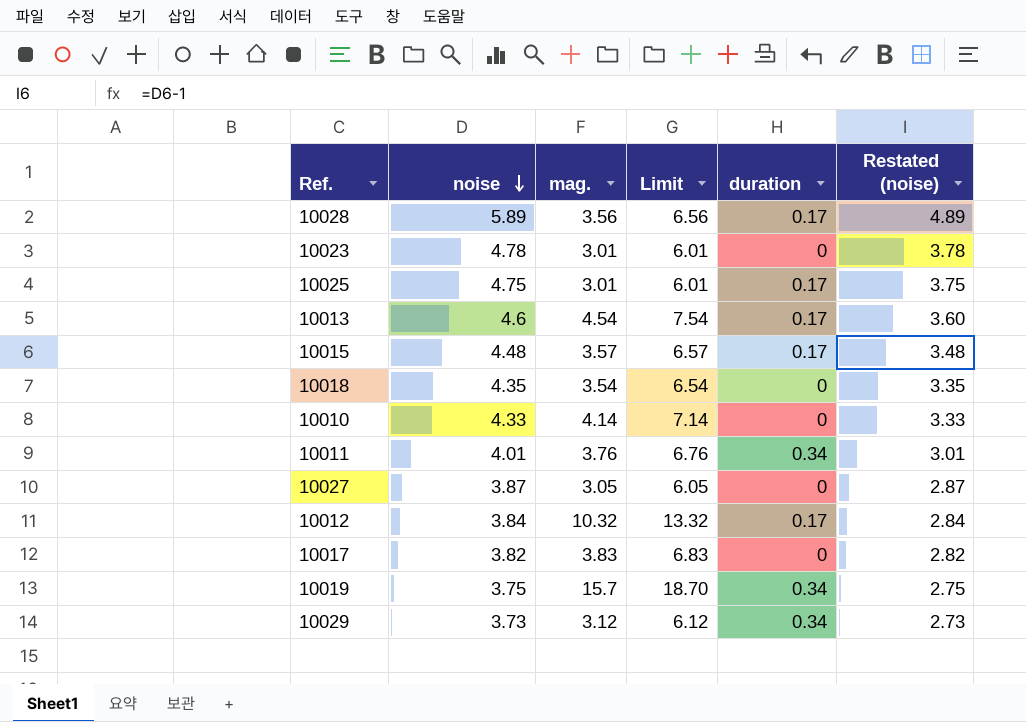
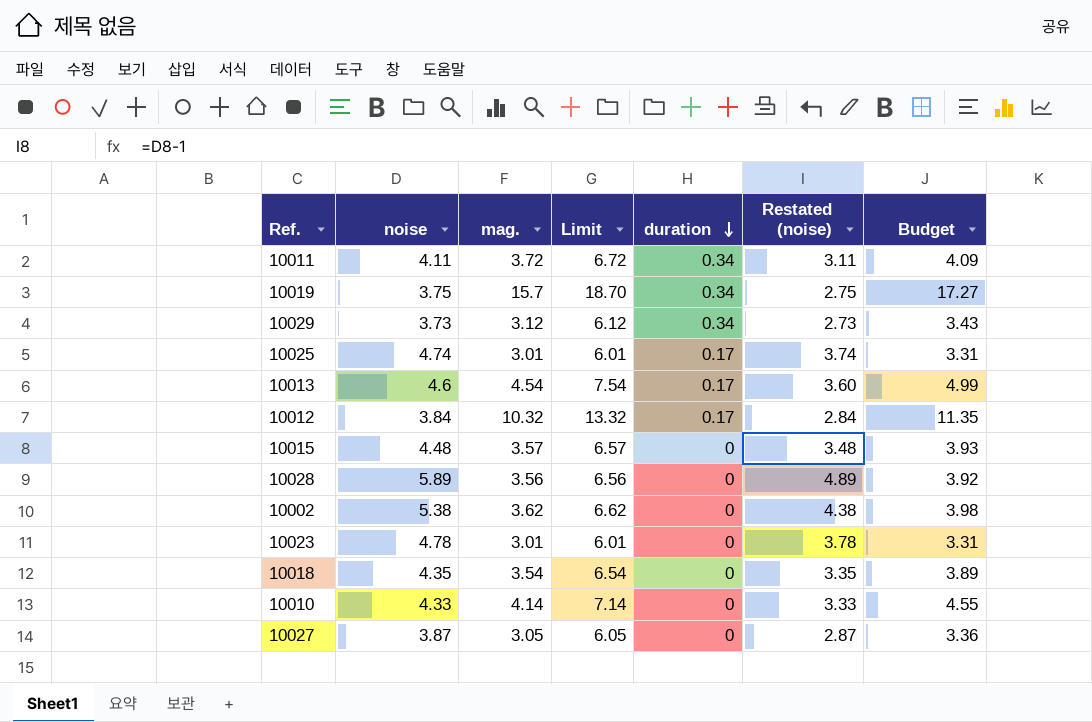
row order: noise descending -> duration descending
column Budget | formula: none -> [mag.] * 1.1
row 10017: 3.82 | 3.83 | 6.83 | 0 | 2.82 -> none
10011 | noise: 4.01 -> 4.11
10011 | mag.: 3.76 -> 3.72
10011 | Limit: 6.76 -> 6.72
10011 | Restated (noise): 3.01 -> 3.11
10025 | noise: 4.75 -> 4.74
10025 | Restated (noise): 3.75 -> 3.74
10015 | duration: 0.17 -> 0
10028 | duration: 0.17 -> 0
row 10002: none -> 5.38 | 3.62 | 6.62 | 0 | 4.38 | 3.98

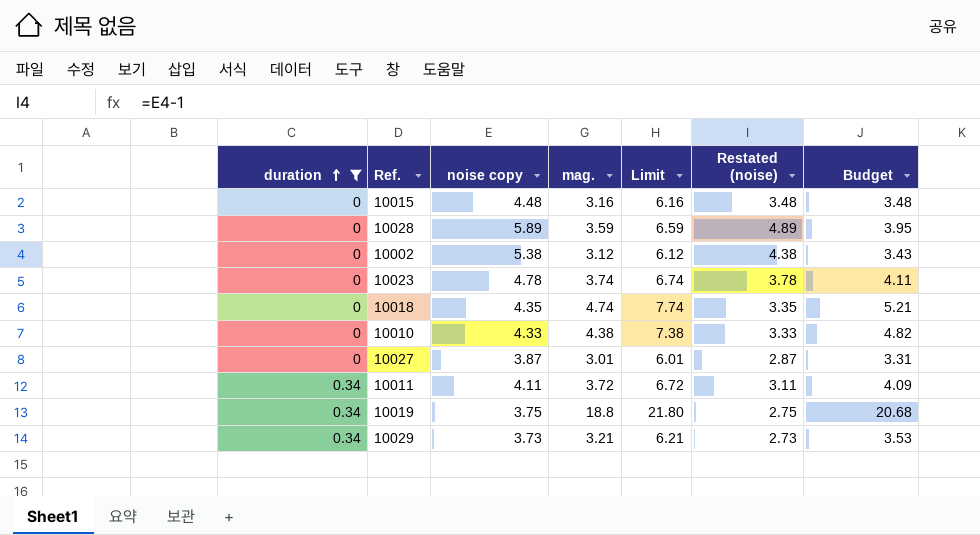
filter: none -> duration != 0.17
row order: duration descending -> duration ascending
column duration | position: 5 -> 1
column name: noise -> noise copy
10015 | mag.: 3.57 -> 3.16
10015 | Limit: 6.57 -> 6.16
10015 | Budget: 3.93 -> 3.48
10028 | mag.: 3.56 -> 3.59
10028 | Limit: 6.56 -> 6.59
10028 | Budget: 3.92 -> 3.95
10002 | mag.: 3.62 -> 3.12
10002 | Limit: 6.62 -> 6.12
10002 | Budget: 3.98 -> 3.43
10023 | mag.: 3.01 -> 3.74
10023 | Limit: 6.01 -> 6.74
10023 | Budget: 3.31 -> 4.11
10018 | mag.: 3.54 -> 4.74
10018 | Limit: 6.54 -> 7.74
10018 | Budget: 3.89 -> 5.21
10010 | mag.: 4.14 -> 4.38
10010 | Limit: 7.14 -> 7.38
10010 | Budget: 4.55 -> 4.82
10027 | mag.: 3.05 -> 3.01
10027 | Limit: 6.05 -> 6.01
10027 | Budget: 3.36 -> 3.31
10019 | mag.: 15.7 -> 18.8
10019 | Limit: 18.70 -> 21.80
10019 | Budget: 17.27 -> 20.68
10029 | mag.: 3.12 -> 3.21
10029 | Limit: 6.12 -> 6.21
10029 | Budget: 3.43 -> 3.53

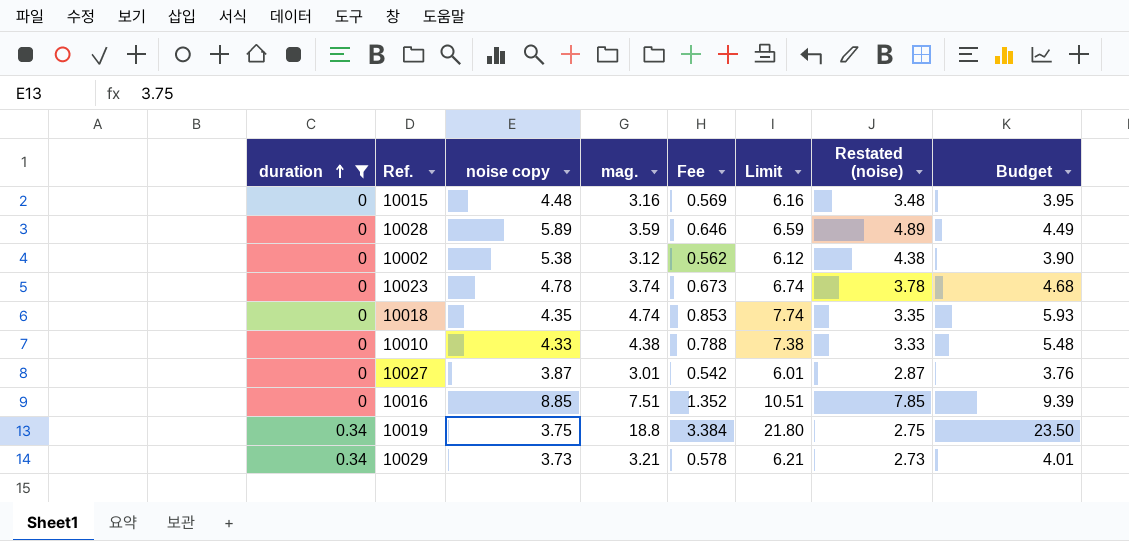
column Fee | formula: none -> [mag.] * 0.18
column Budget | formula: [mag.] * 1.1 -> [mag.] * 1.25
row 10011: 0.34 | 4.11 | 3.72 | 6.72 | 3.11 | 4.09 -> none
row 10016: none -> 0 | 8.85 | 7.51 | 1.352 | 10.51 | 7.85 | 9.39

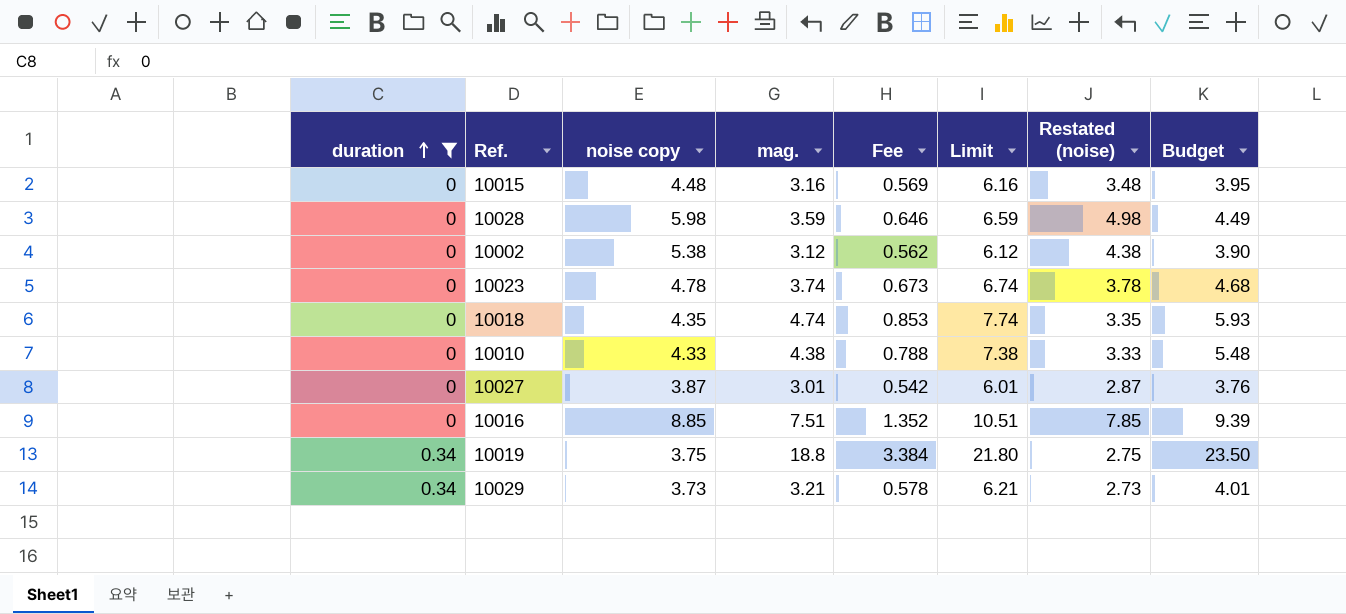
10028 | noise copy: 5.89 -> 5.98
10028 | Restated (noise): 4.89 -> 4.98

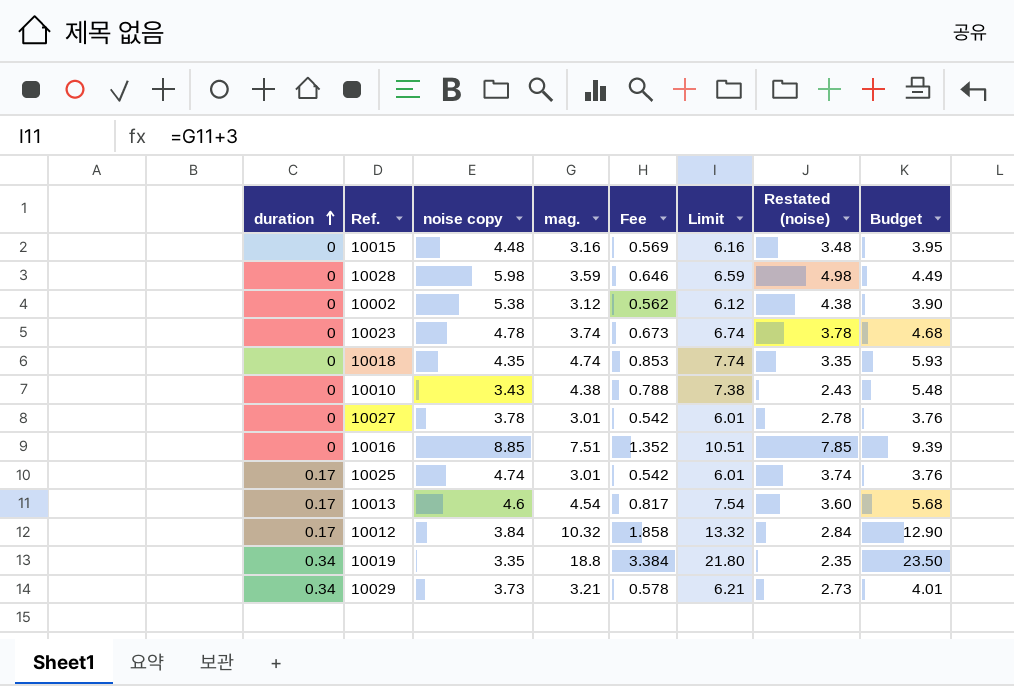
filter: duration != 0.17 -> none
10010 | noise copy: 4.33 -> 3.43
10010 | Restated (noise): 3.33 -> 2.43
10027 | noise copy: 3.87 -> 3.78
10027 | Restated (noise): 2.87 -> 2.78
10019 | noise copy: 3.75 -> 3.35
10019 | Restated (noise): 2.75 -> 2.35

